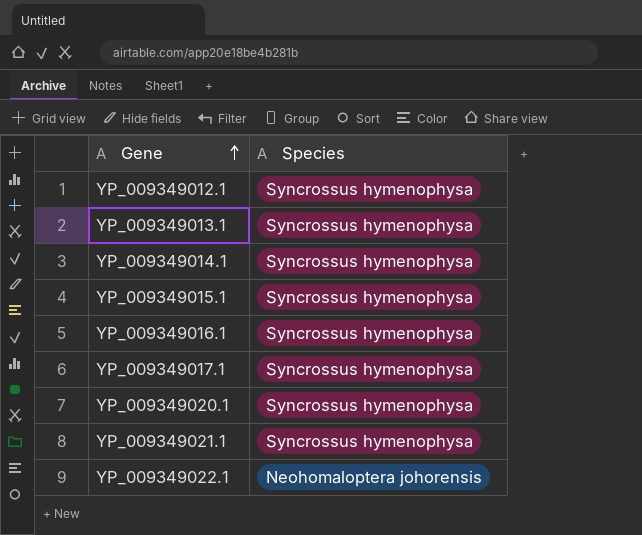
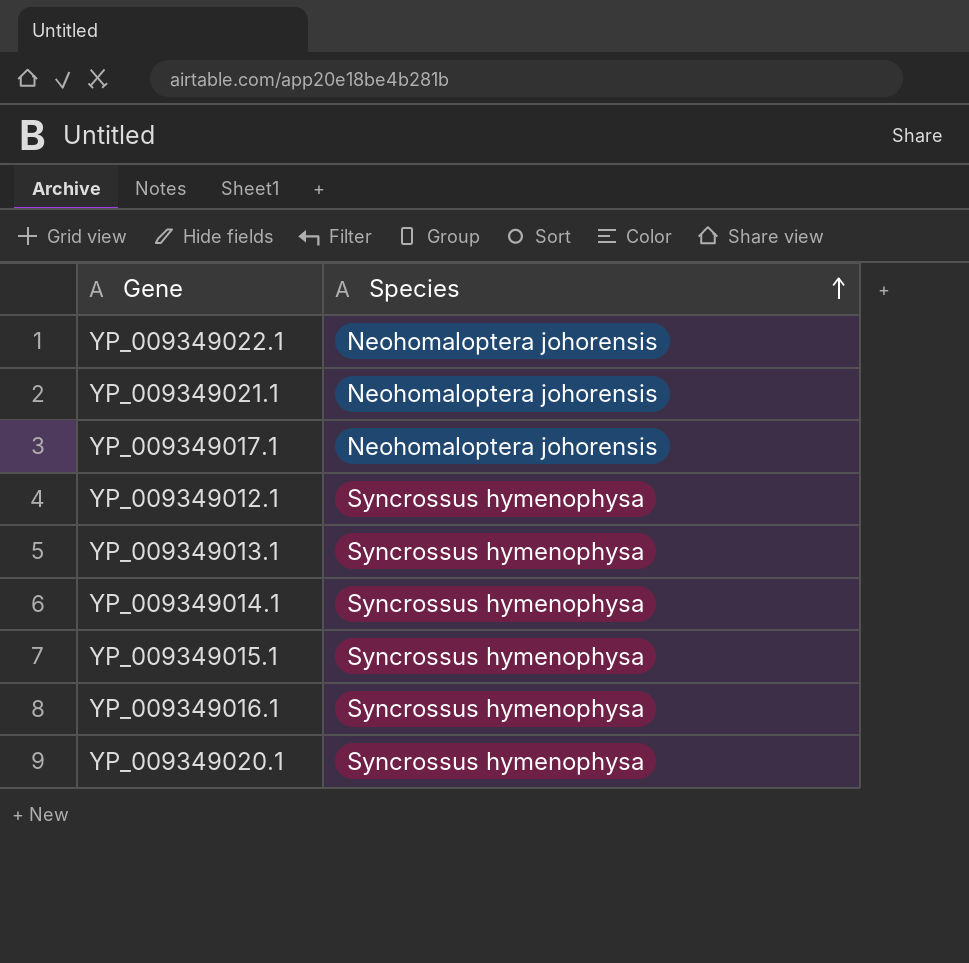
row order: Gene ascending -> Species ascending
YP_009349021.1 | Species: Syncrossus hymenophysa -> Neohomaloptera johorensis
YP_009349017.1 | Species: Syncrossus hymenophysa -> Neohomaloptera johorensis

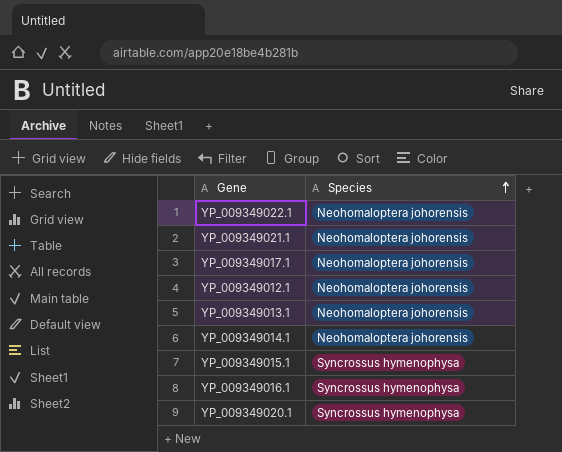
YP_009349012.1 | Species: Syncrossus hymenophysa -> Neohomaloptera johorensis
YP_009349013.1 | Species: Syncrossus hymenophysa -> Neohomaloptera johorensis
YP_009349014.1 | Species: Syncrossus hymenophysa -> Neohomaloptera johorensis

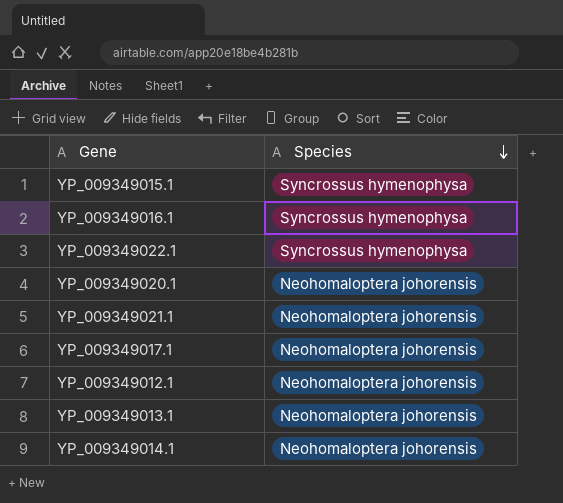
row order: Species ascending -> Species descending
YP_009349022.1 | Species: Neohomaloptera johorensis -> Syncrossus hymenophysa
YP_009349020.1 | Species: Syncrossus hymenophysa -> Neohomaloptera johorensis

